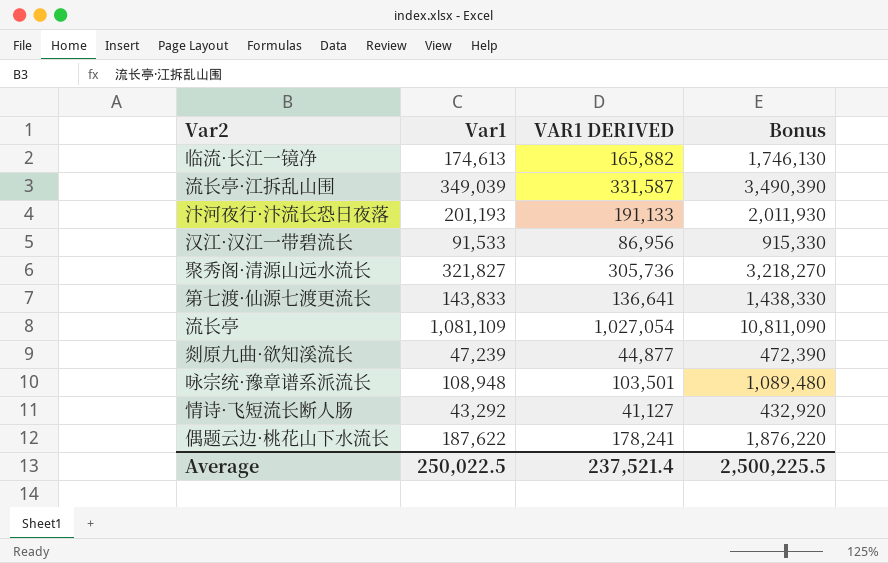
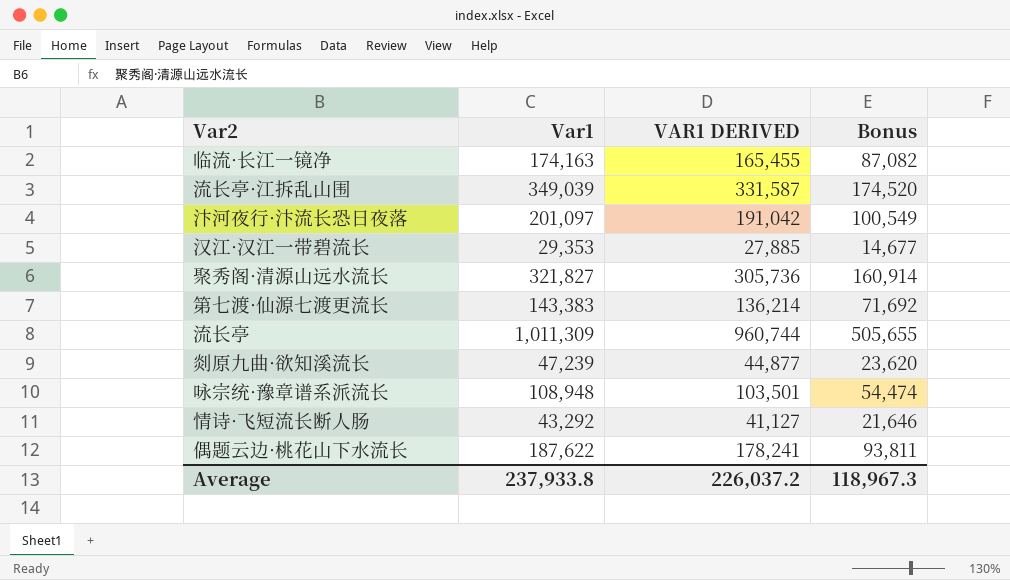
column Bonus | formula: [Var1] * 10 -> [Var1] * 0.5
临流·长江一镜净 | Var1: 174,613 -> 174,163
临流·长江一镜净 | VAR1 DERIVED: 165,882 -> 165,455
汴河夜行·汴流长恐日夜落 | Var1: 201,193 -> 201,097
汴河夜行·汴流长恐日夜落 | VAR1 DERIVED: 191,133 -> 191,042
汉江·汉江一带碧流长 | Var1: 91,533 -> 29,353
汉江·汉江一带碧流长 | VAR1 DERIVED: 86,956 -> 27,885
第七渡·仙源七渡更流长 | Var1: 143,833 -> 143,383
第七渡·仙源七渡更流长 | VAR1 DERIVED: 136,641 -> 136,214
流长亭 | Var1: 1,081,109 -> 1,011,309
流长亭 | VAR1 DERIVED: 1,027,054 -> 960,744
Average | Var1: 250,022.5 -> 237,933.8
Average | VAR1 DERIVED: 237,521.4 -> 226,037.2
Average | Bonus: 2,500,225.5 -> 118,967.3

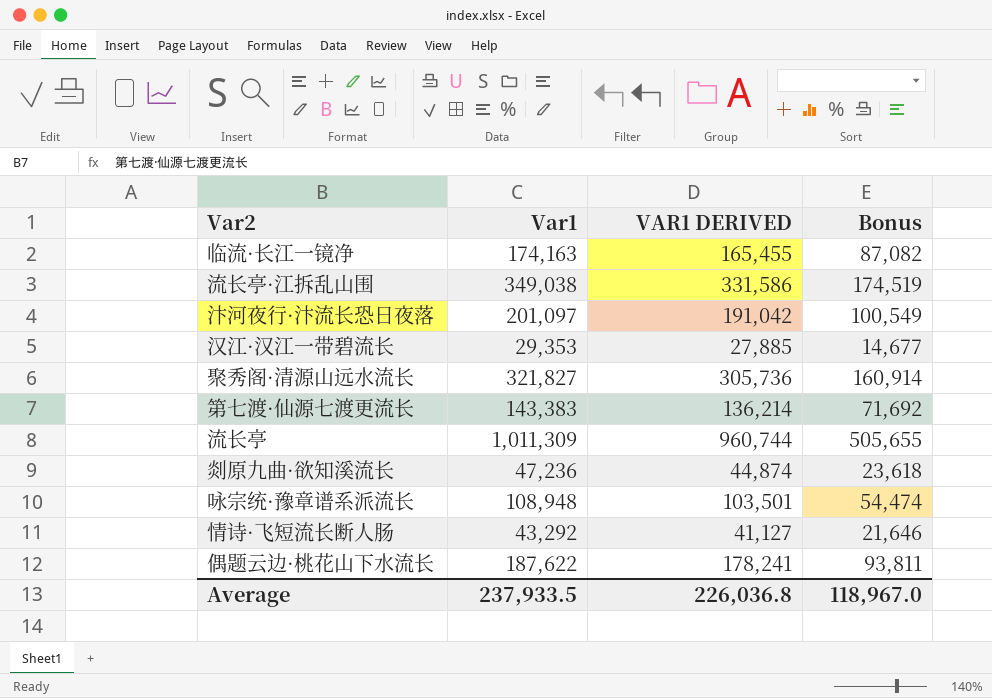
流长亭·江拆乱山围 | Var1: 349,039 -> 349,038
流长亭·江拆乱山围 | VAR1 DERIVED: 331,587 -> 331,586
流长亭·江拆乱山围 | Bonus: 174,520 -> 174,519
剡原九曲·欲知溪流长 | Var1: 47,239 -> 47,236
剡原九曲·欲知溪流长 | VAR1 DERIVED: 44,877 -> 44,874
剡原九曲·欲知溪流长 | Bonus: 23,620 -> 23,618
Average | Var1: 237,933.8 -> 237,933.5
Average | VAR1 DERIVED: 226,037.2 -> 226,036.8
Average | Bonus: 118,967.3 -> 118,967.0

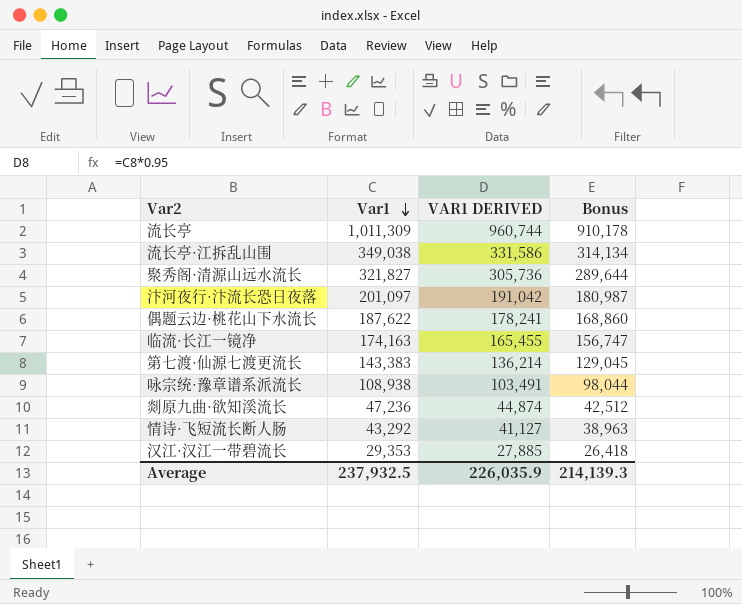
row order: none -> Var1 descending
column Bonus | formula: [Var1] * 0.5 -> [Var1] * 0.9
咏宗统·豫章谱系派流长 | Var1: 108,948 -> 108,938
咏宗统·豫章谱系派流长 | VAR1 DERIVED: 103,501 -> 103,491
Average | Var1: 237,933.5 -> 237,932.5
Average | VAR1 DERIVED: 226,036.8 -> 226,035.9
Average | Bonus: 118,967.0 -> 214,139.3

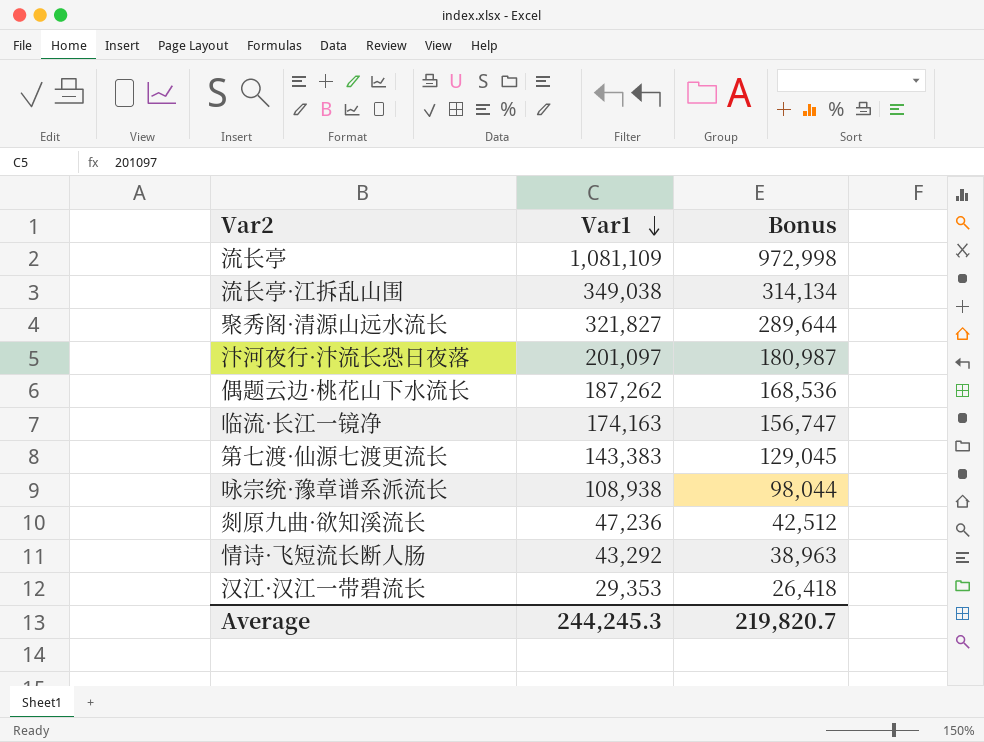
column VAR1 DERIVED | formula: [Var1] * 0.95 -> none
流长亭 | Var1: 1,011,309 -> 1,081,109
流长亭 | Bonus: 910,178 -> 972,998
偶题云边·桃花山下水流长 | Var1: 187,622 -> 187,262
偶题云边·桃花山下水流长 | Bonus: 168,860 -> 168,536
Average | Var1: 237,932.5 -> 244,245.3
Average | Bonus: 214,139.3 -> 219,820.7

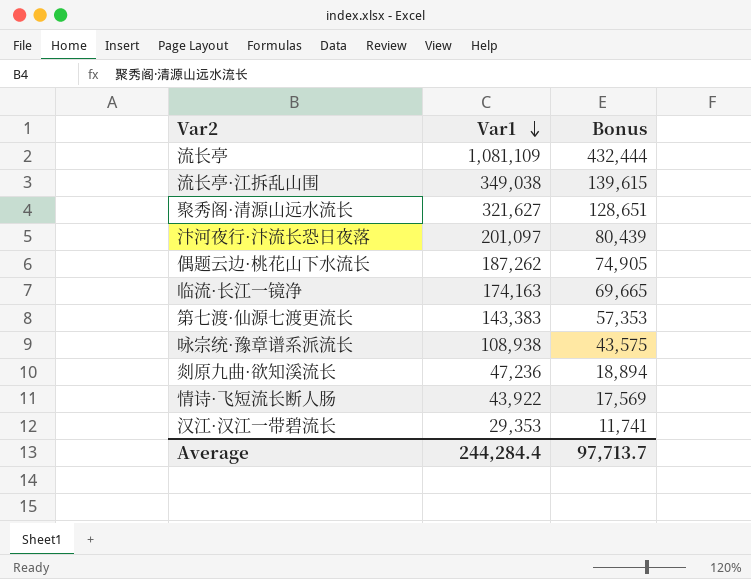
column Bonus | formula: [Var1] * 0.9 -> [Var1] * 0.4
聚秀阁·清源山远水流长 | Var1: 321,827 -> 321,627
情诗·飞短流长断人肠 | Var1: 43,292 -> 43,922
Average | Var1: 244,245.3 -> 244,284.4
Average | Bonus: 219,820.7 -> 97,713.7

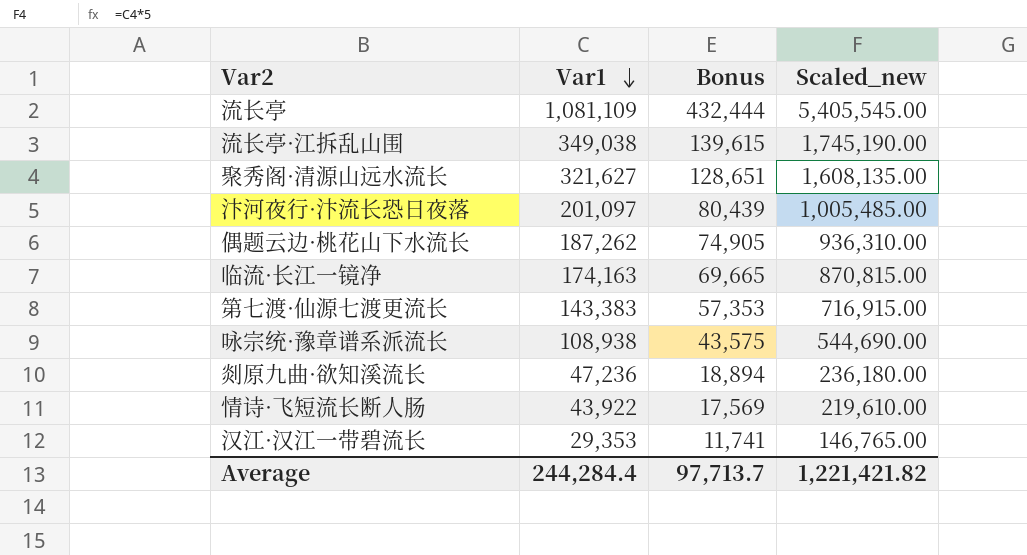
column Scaled_new | formula: none -> [Var1] * 5

